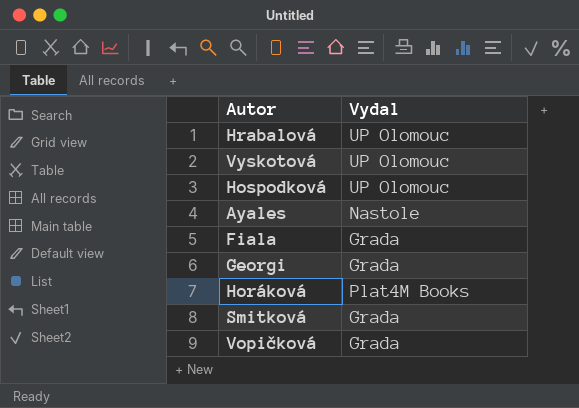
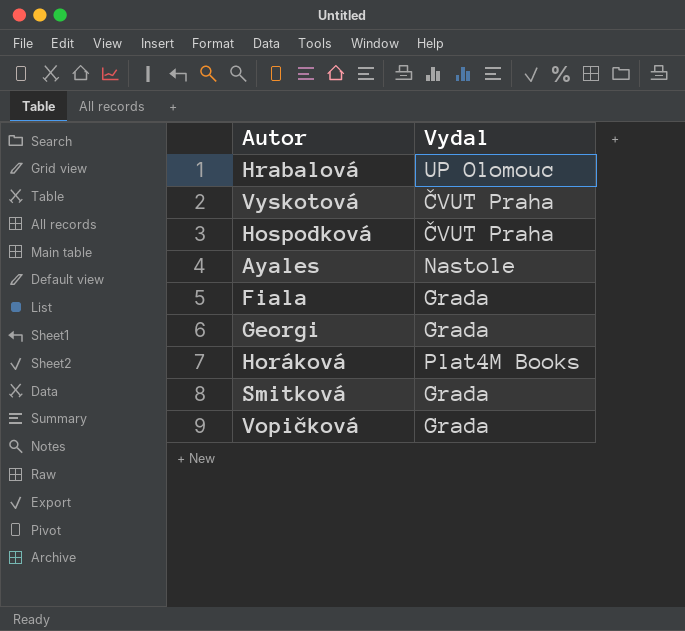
Vyskotová | Vydal: UP Olomouc -> ČVUT Praha
Hospodková | Vydal: UP Olomouc -> ČVUT Praha

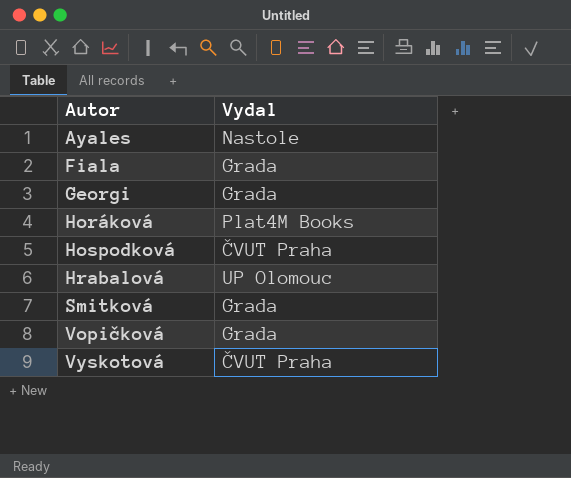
row order: none -> Autor ascending

